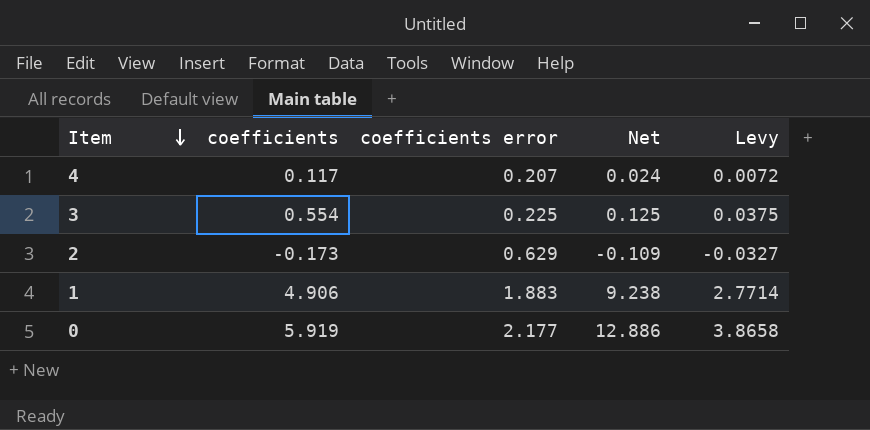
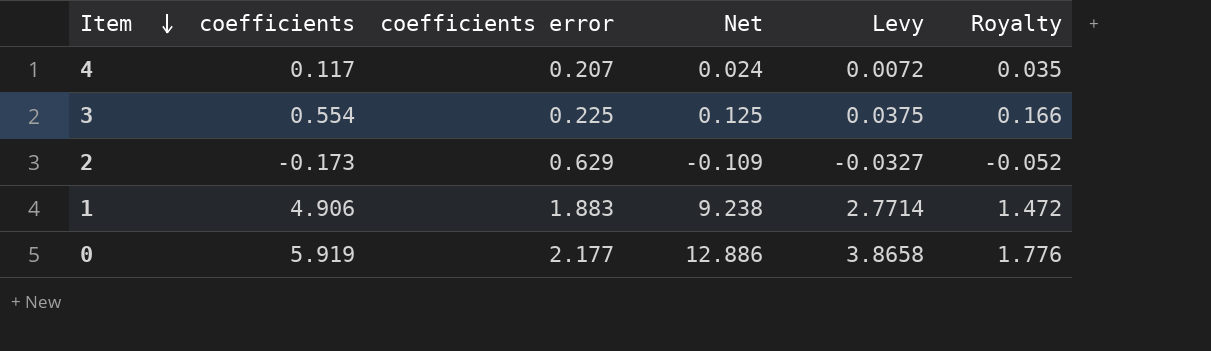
column Royalty | formula: none -> [coefficients] * 0.3

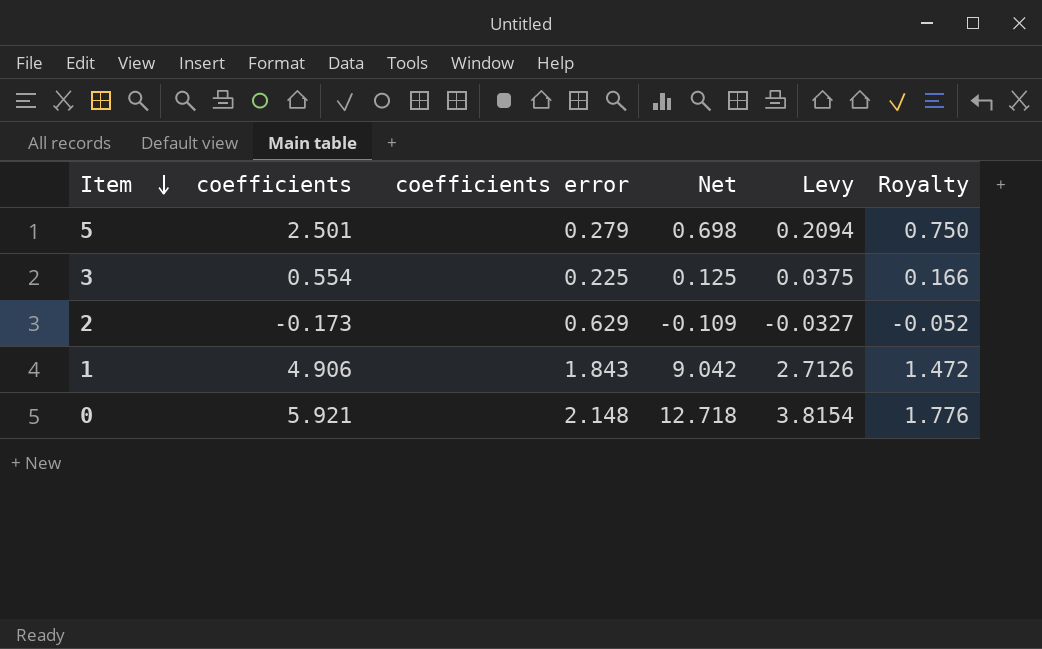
row 4: 0.117 | 0.207 | 0.024 | 0.0072 | 0.035 -> none
row 5: none -> 2.501 | 0.279 | 0.698 | 0.2094 | 0.750
1 | coefficients error: 1.883 -> 1.843
1 | Net: 9.238 -> 9.042
1 | Levy: 2.7714 -> 2.7126
0 | coefficients: 5.919 -> 5.921
0 | coefficients error: 2.177 -> 2.148
0 | Net: 12.886 -> 12.718
0 | Levy: 3.8658 -> 3.8154

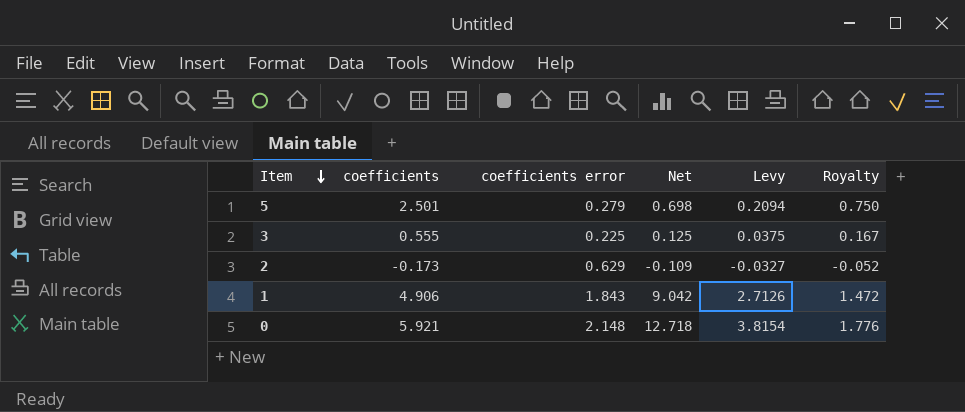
3 | coefficients: 0.554 -> 0.555
3 | Royalty: 0.166 -> 0.167

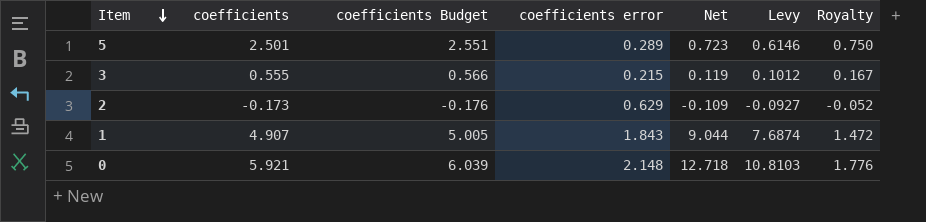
column coefficients Budget | formula: none -> [coefficients] * 1.02
column Levy | formula: [Net] * 0.3 -> [Net] * 0.85
5 | coefficients error: 0.279 -> 0.289
5 | Net: 0.698 -> 0.723
3 | coefficients error: 0.225 -> 0.215
3 | Net: 0.125 -> 0.119
1 | coefficients: 4.906 -> 4.907
1 | Net: 9.042 -> 9.044

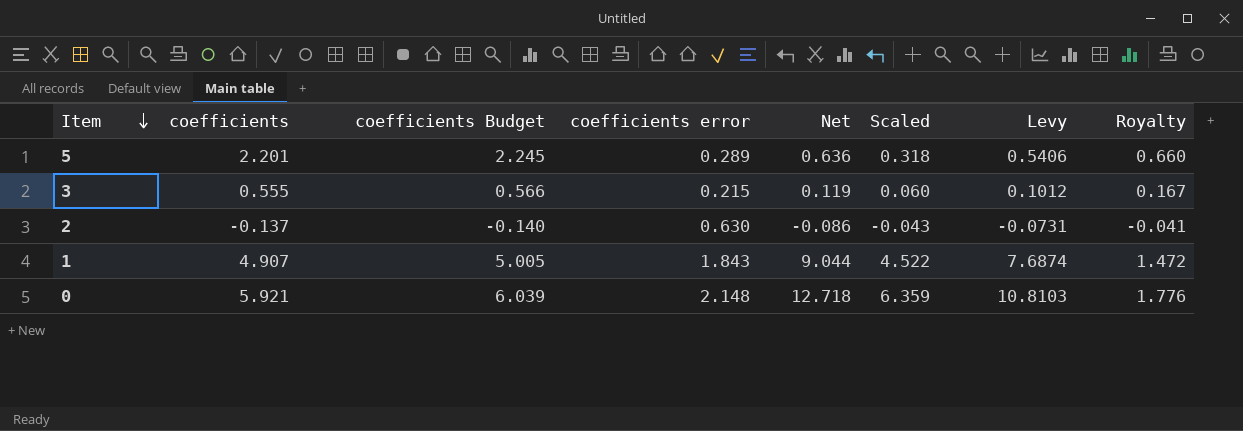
column Scaled | formula: none -> [Net] * 0.5
5 | coefficients: 2.501 -> 2.201
5 | coefficients Budget: 2.551 -> 2.245
5 | Net: 0.723 -> 0.636
5 | Levy: 0.6146 -> 0.5406
5 | Royalty: 0.750 -> 0.660
2 | coefficients: -0.173 -> -0.137
2 | coefficients Budget: -0.176 -> -0.140
2 | coefficients error: 0.629 -> 0.630
2 | Net: -0.109 -> -0.086
2 | Levy: -0.0927 -> -0.0731
2 | Royalty: -0.052 -> -0.041

